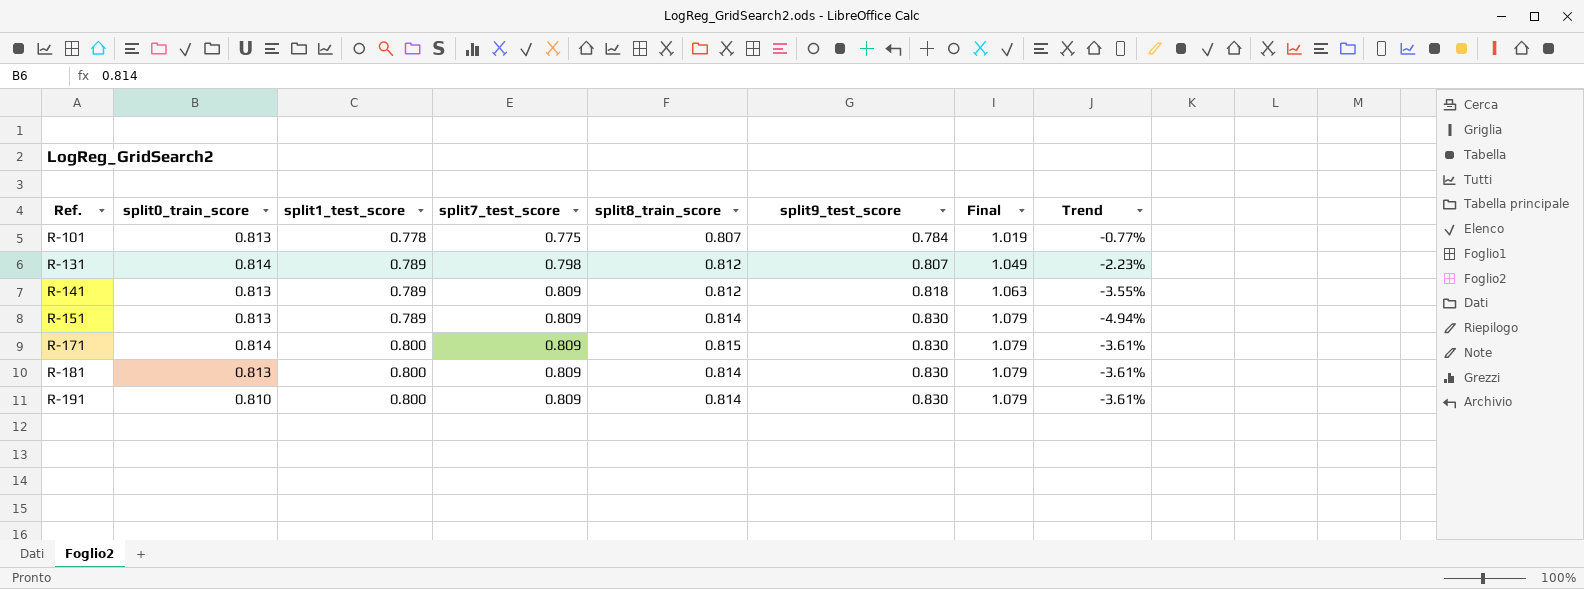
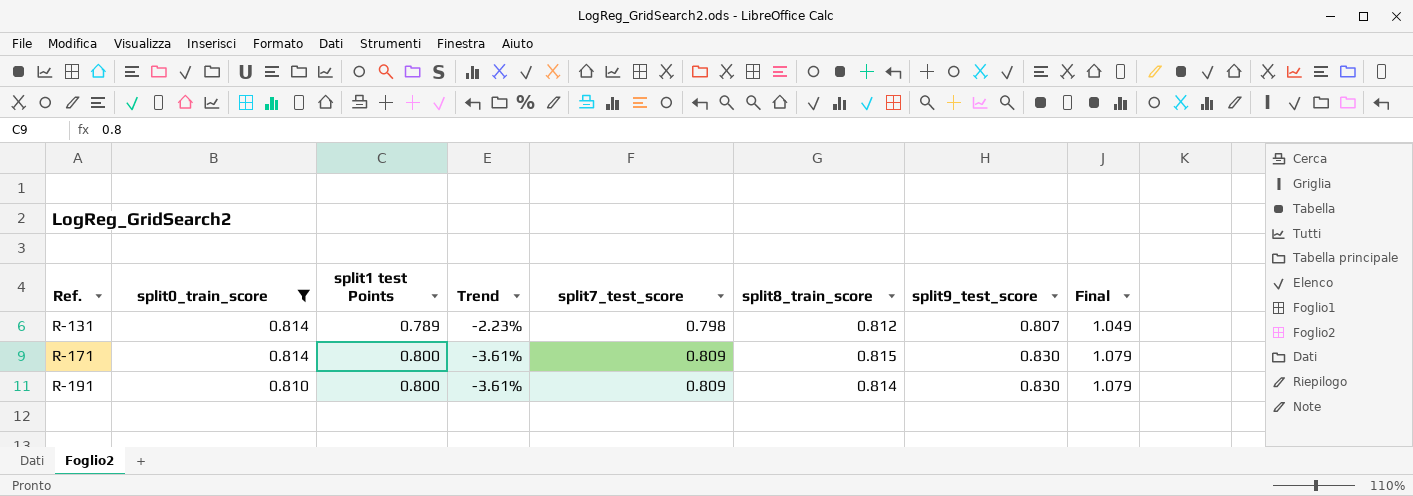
filter: none -> split0_train_score != 0.813
column name: split1_test_score -> split1 test Points
column Trend | position: 8 -> 4

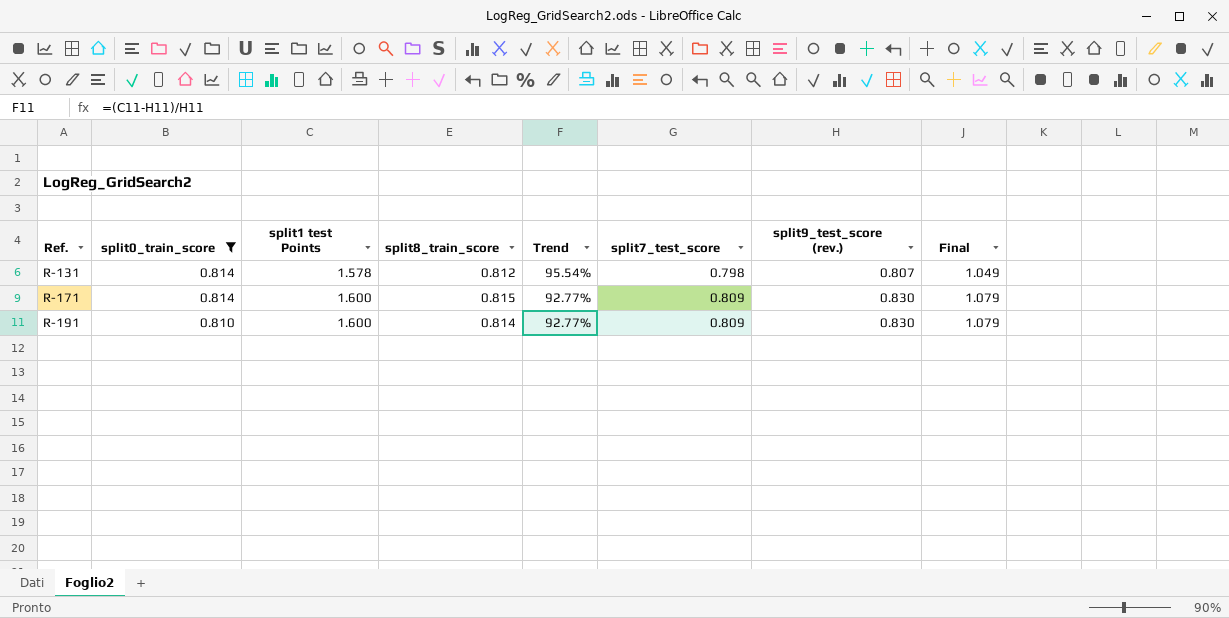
column split8_train_score | position: 6 -> 4
column name: split9_test_score -> split9_test_score (rev.)
R-131 | split1 test Points: 0.789 -> 1.578
R-131 | Trend: -2.23% -> 95.54%
R-171 | split1 test Points: 0.800 -> 1.600
R-171 | Trend: -3.61% -> 92.77%
R-191 | split1 test Points: 0.800 -> 1.600
R-191 | Trend: -3.61% -> 92.77%

